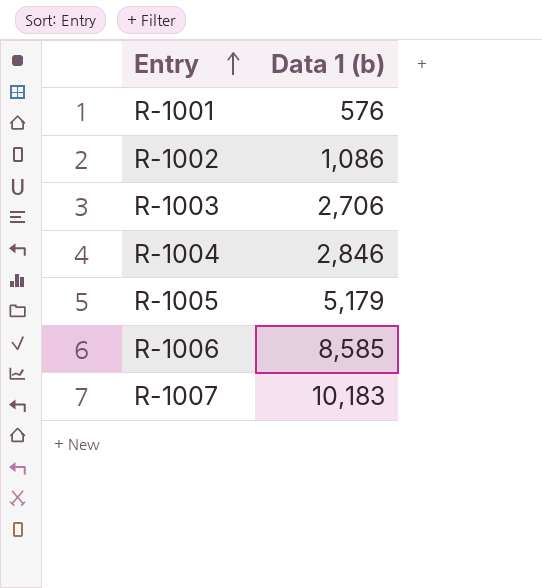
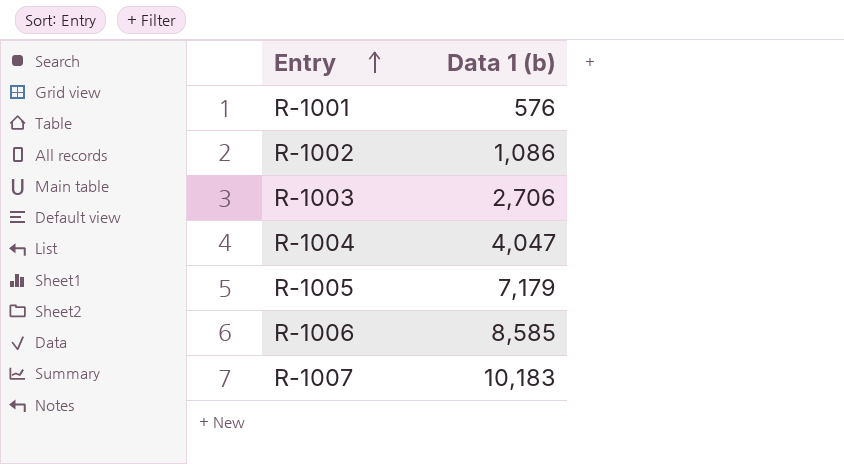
R-1004 | Data 1 (b): 2,846 -> 4,047
R-1005 | Data 1 (b): 5,179 -> 7,179

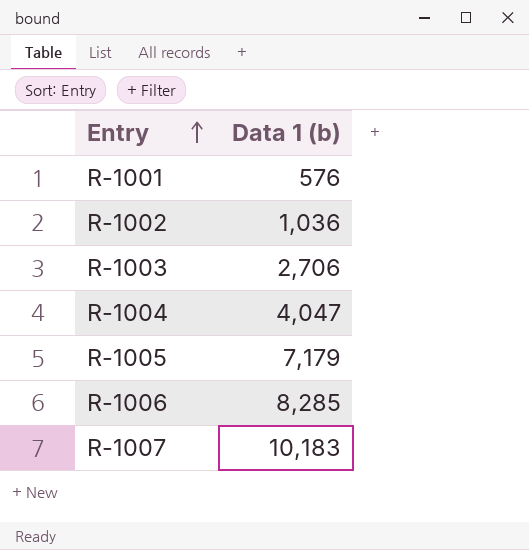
R-1002 | Data 1 (b): 1,086 -> 1,036
R-1006 | Data 1 (b): 8,585 -> 8,285

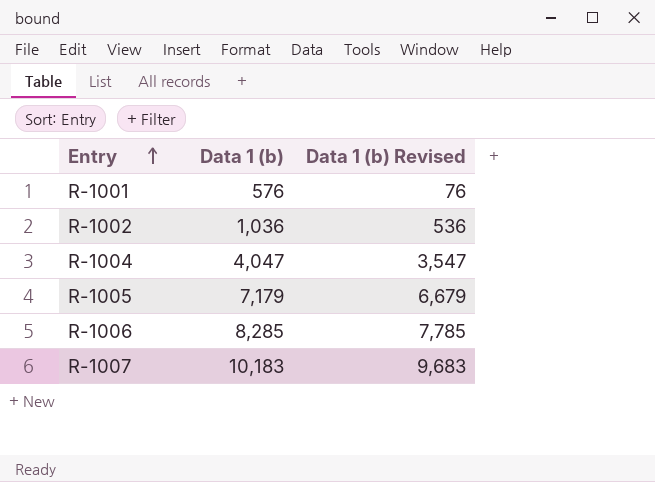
column Data 1 (b) Revised | formula: none -> [Data 1 (b)] - 500
row R-1003: 2,706 -> none

